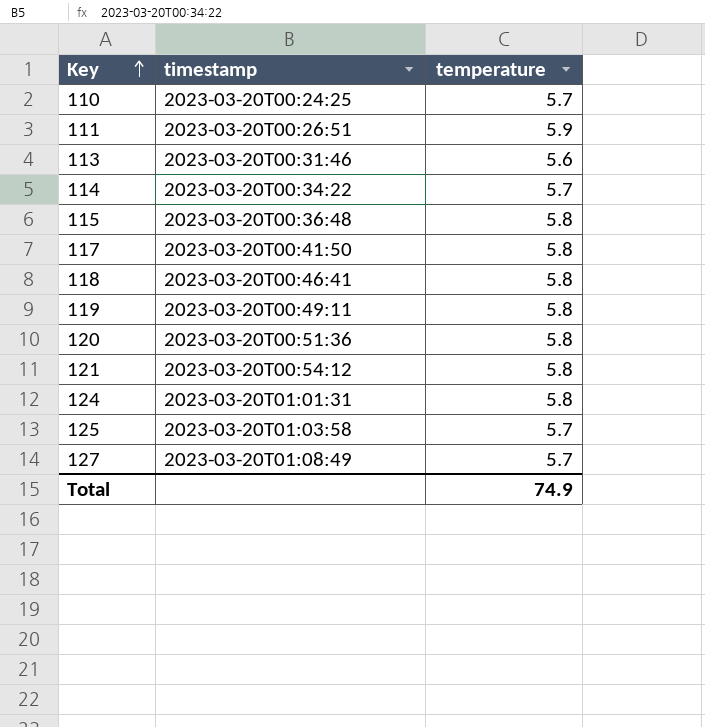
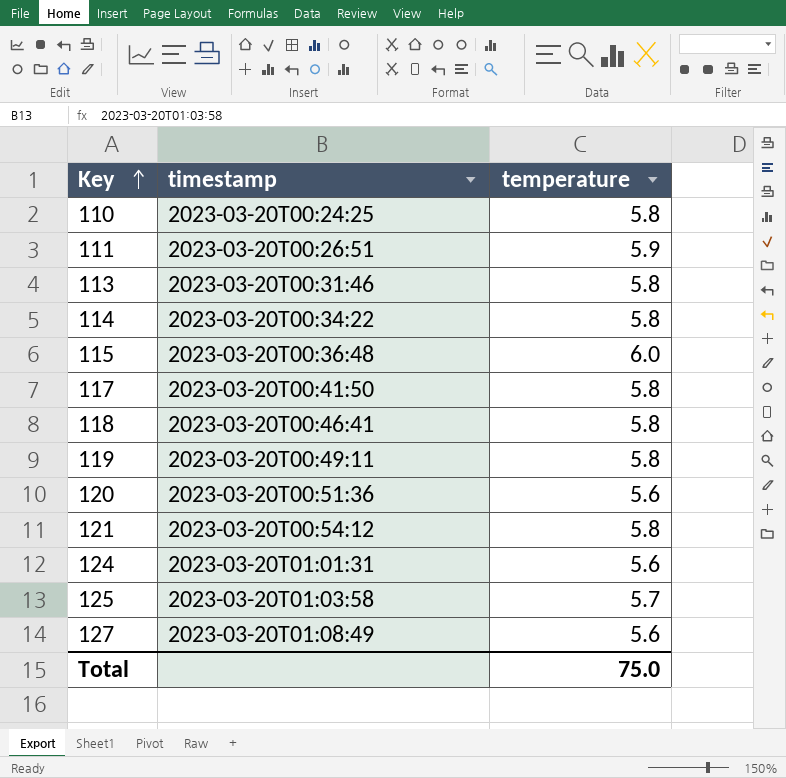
110 | temperature: 5.7 -> 5.8
113 | temperature: 5.6 -> 5.8
114 | temperature: 5.7 -> 5.8
115 | temperature: 5.8 -> 6.0
120 | temperature: 5.8 -> 5.6
124 | temperature: 5.8 -> 5.6
127 | temperature: 5.7 -> 5.6
Total | temperature: 74.9 -> 75.0

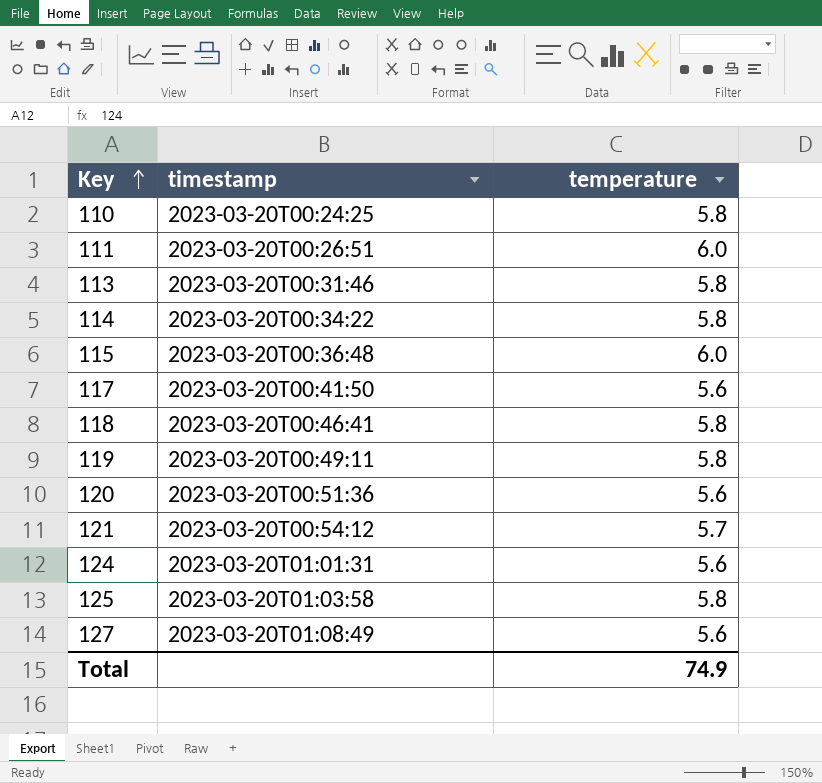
111 | temperature: 5.9 -> 6.0
117 | temperature: 5.8 -> 5.6
121 | temperature: 5.8 -> 5.7
125 | temperature: 5.7 -> 5.8
Total | temperature: 75.0 -> 74.9

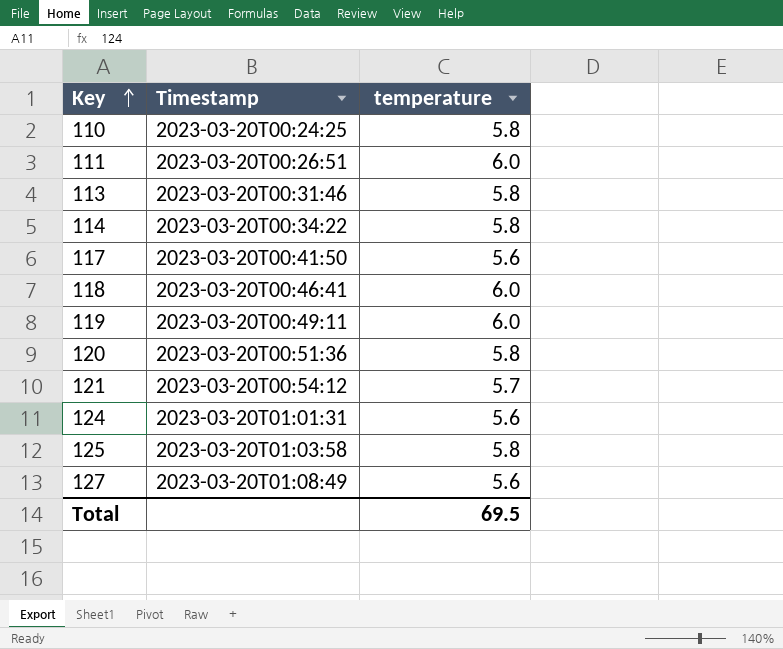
column name: timestamp -> Timestamp
row 115: 2023-03-20T00:36:48 | 6.0 -> none
118 | temperature: 5.8 -> 6.0
119 | temperature: 5.8 -> 6.0
120 | temperature: 5.6 -> 5.8
Total | temperature: 74.9 -> 69.5

